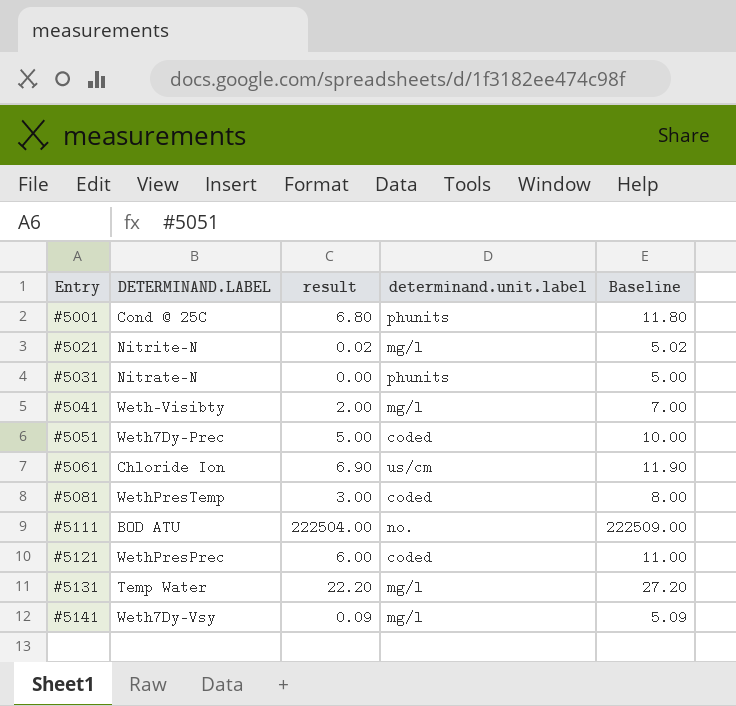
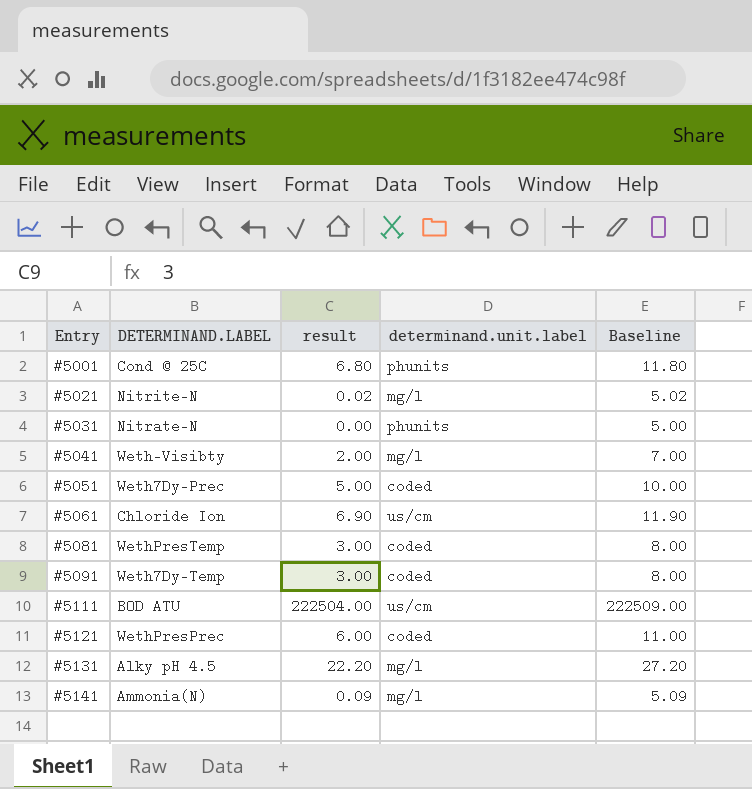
row #5091: none -> Weth7Dy-Temp | 3.00 | coded | 8.00
#5111 | determinand.unit.label: no. -> us/cm
#5131 | DETERMINAND.LABEL: Temp Water -> Alky pH 4.5
#5141 | DETERMINAND.LABEL: Weth7Dy-Vsy -> Ammonia(N)

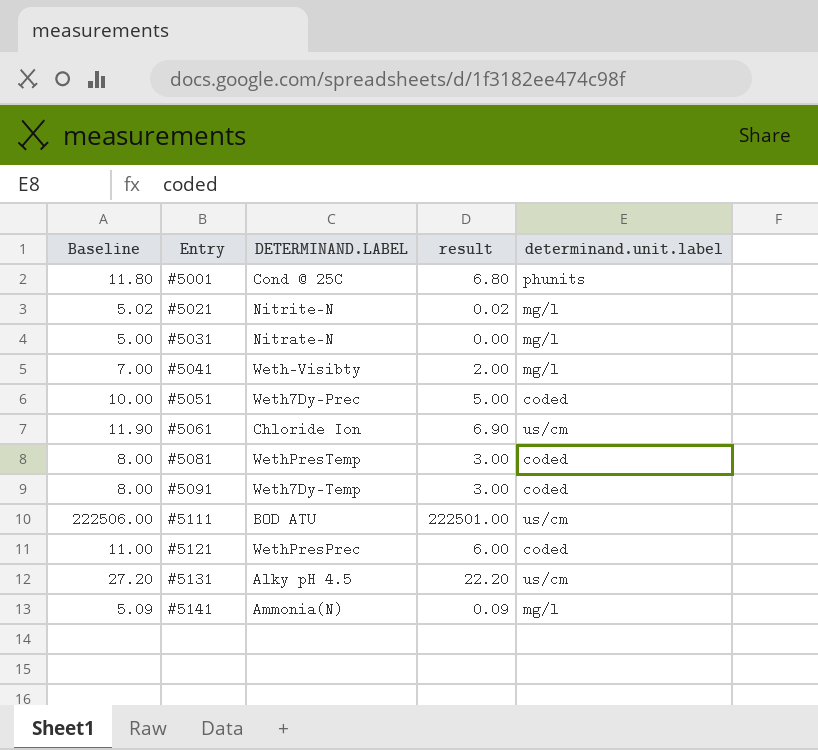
column Baseline | position: 5 -> 1
#5031 | determinand.unit.label: phunits -> mg/l
#5111 | Baseline: 222509.00 -> 222506.00
#5111 | result: 222504.00 -> 222501.00
#5131 | determinand.unit.label: mg/l -> us/cm

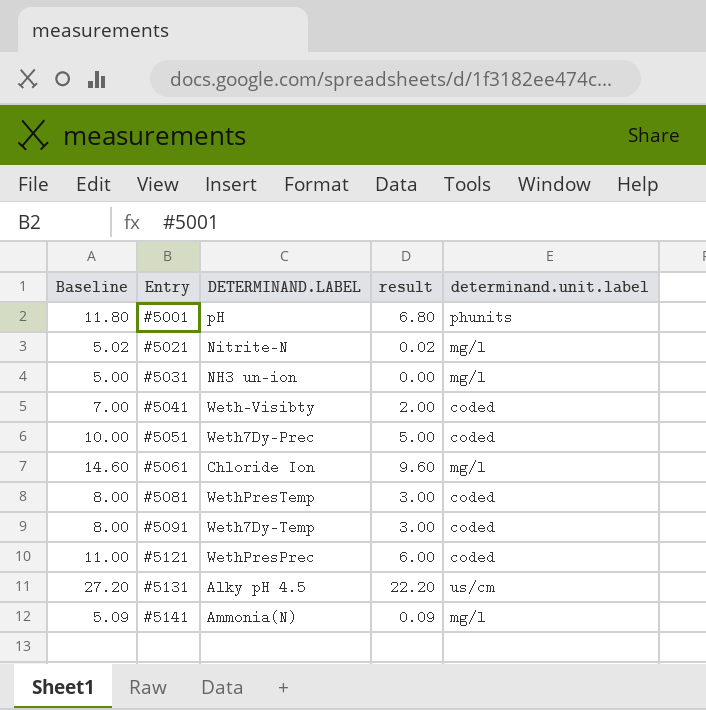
row #5111: 222506.00 | BOD ATU | 222501.00 | us/cm -> none
#5001 | DETERMINAND.LABEL: Cond @ 25C -> pH
#5031 | DETERMINAND.LABEL: Nitrate-N -> NH3 un-ion
#5041 | determinand.unit.label: mg/l -> coded
#5061 | Baseline: 11.90 -> 14.60
#5061 | result: 6.90 -> 9.60
#5061 | determinand.unit.label: us/cm -> mg/l

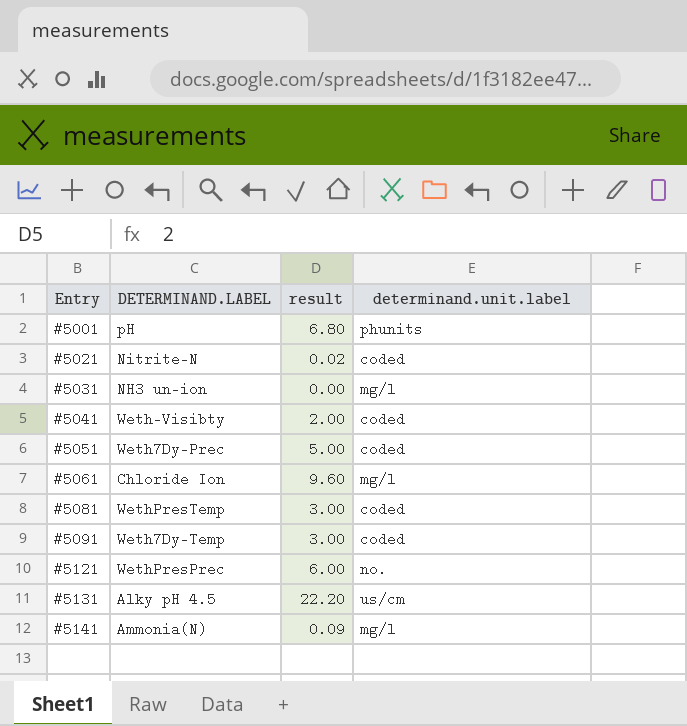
column Baseline | formula: [result] + 5 -> none
#5021 | determinand.unit.label: mg/l -> coded
#5121 | determinand.unit.label: coded -> no.

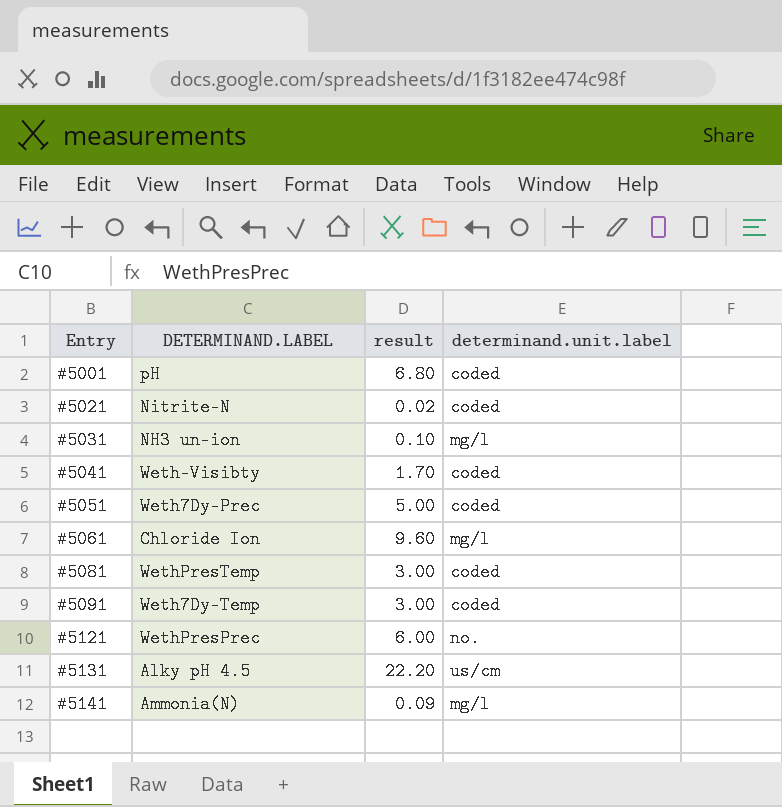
#5001 | determinand.unit.label: phunits -> coded
#5031 | result: 0.00 -> 0.10
#5041 | result: 2.00 -> 1.70

